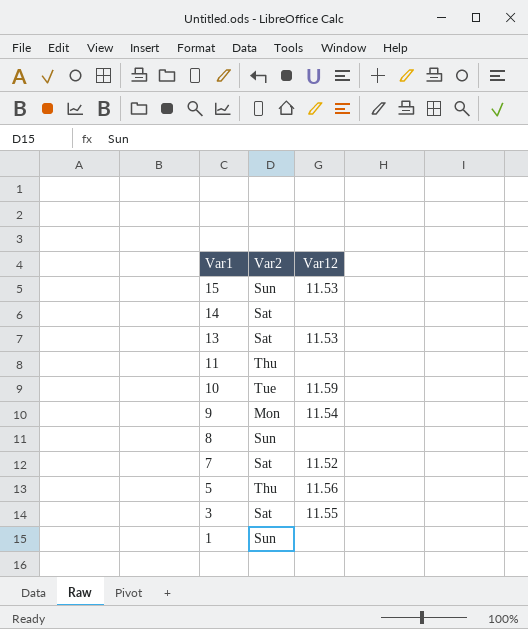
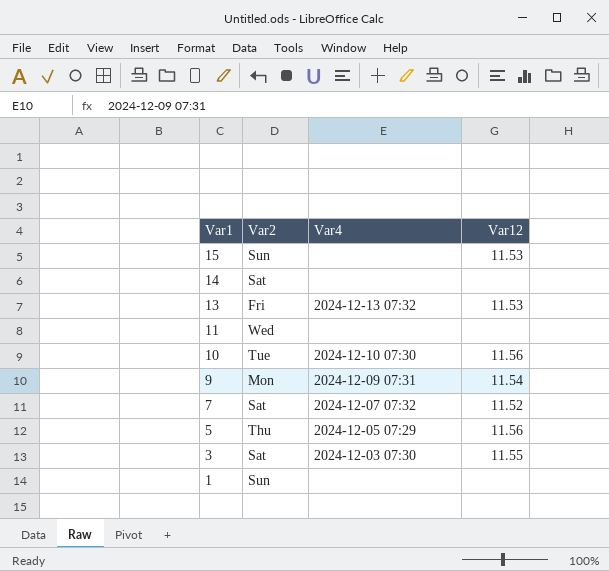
column Var4 | position: none -> 3
row 8: Sun | none -> none
13 | Var2: Sat -> Fri
11 | Var2: Thu -> Wed
10 | Var12: 11.59 -> 11.56

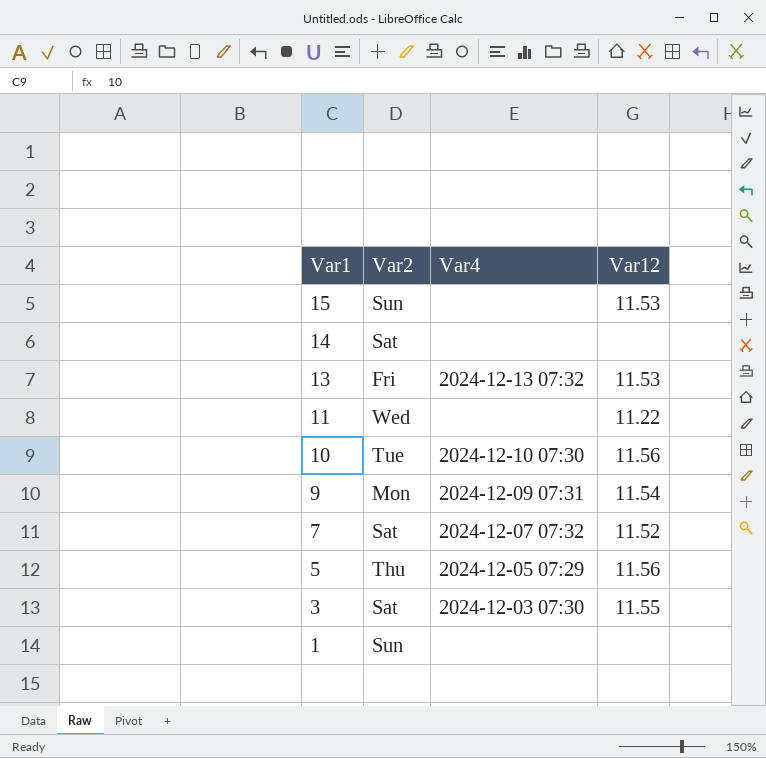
11 | Var12: none -> 11.22

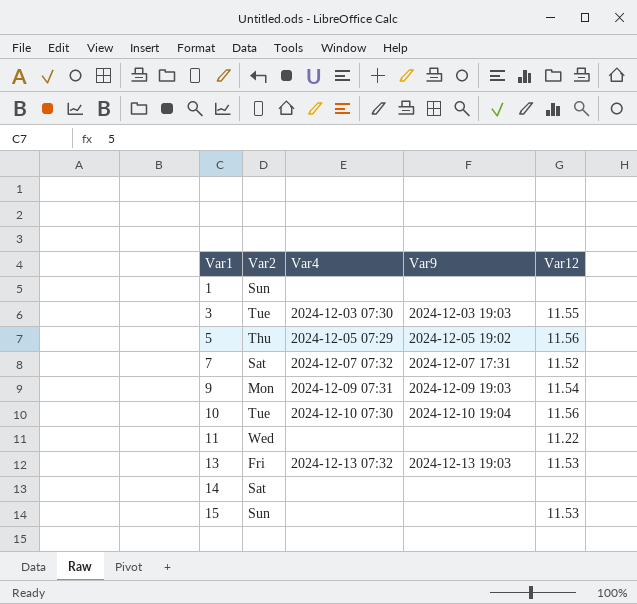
row order: Var1 descending -> Var1 ascending
column Var9 | position: none -> 4
3 | Var2: Sat -> Tue

